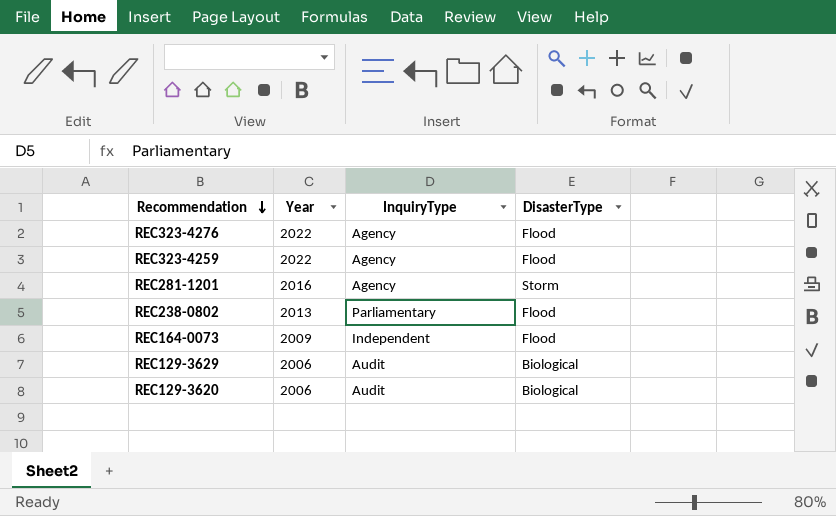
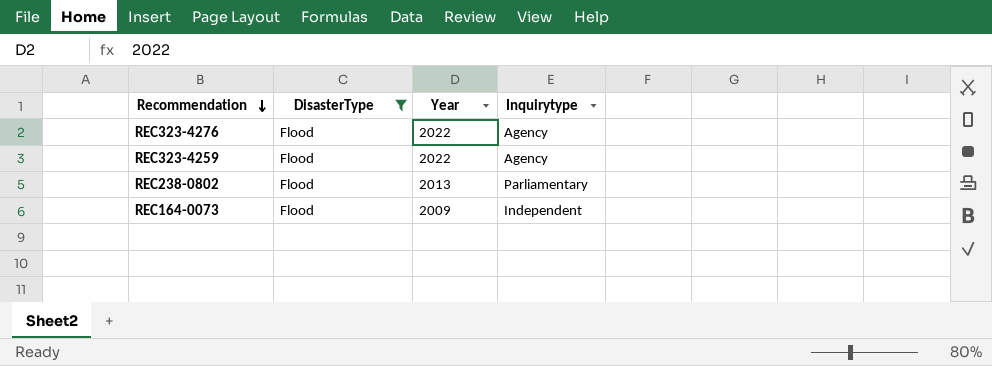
filter: none -> DisasterType = Flood
column DisasterType | position: 4 -> 2
column name: InquiryType -> Inquirytype

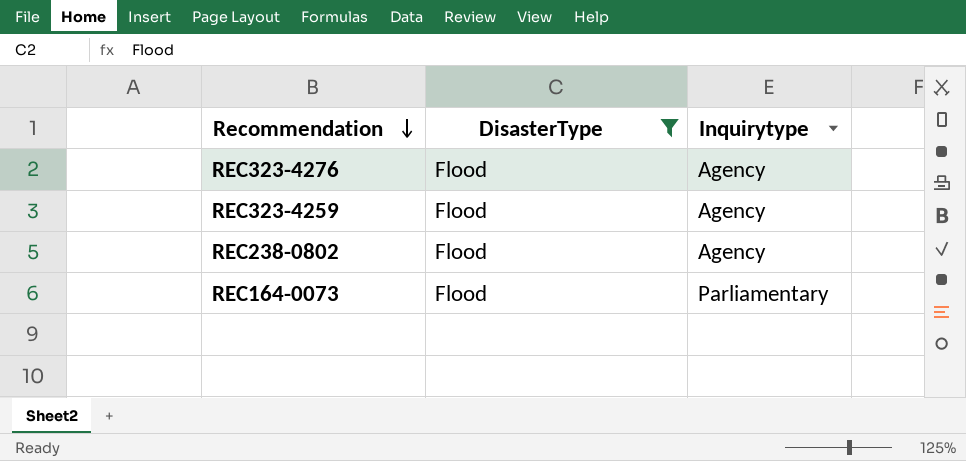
column Year | position: 3 -> none
REC238-0802 | Inquirytype: Parliamentary -> Agency
REC164-0073 | Inquirytype: Independent -> Parliamentary

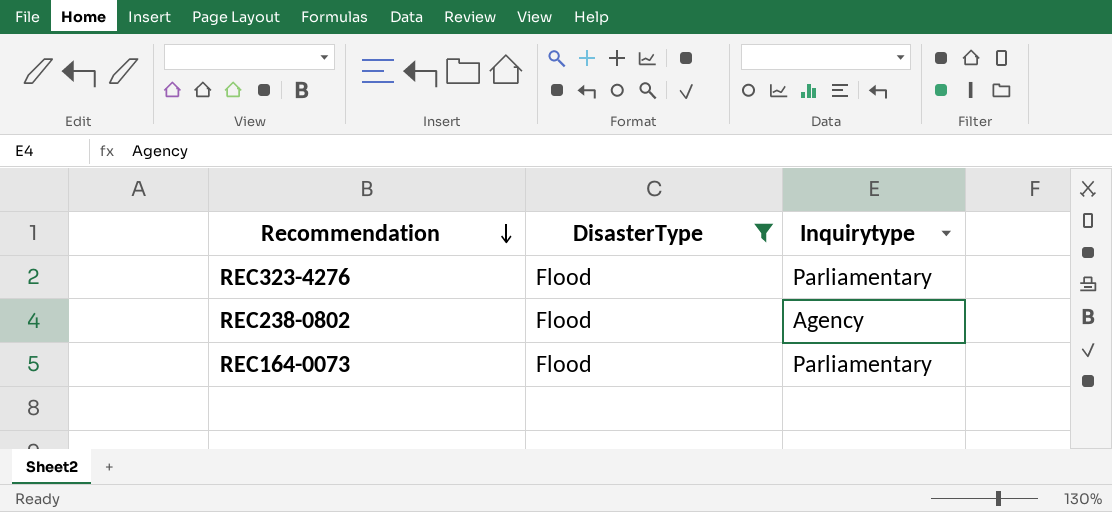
row REC323-4259: Flood | Agency -> none
REC323-4276 | Inquirytype: Agency -> Parliamentary

